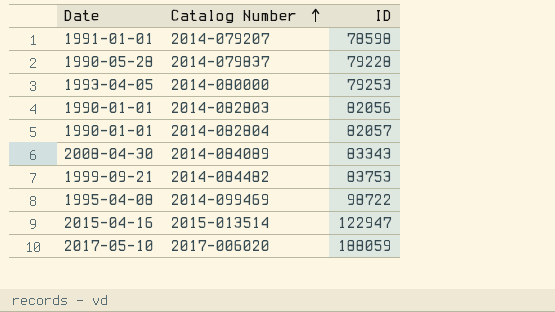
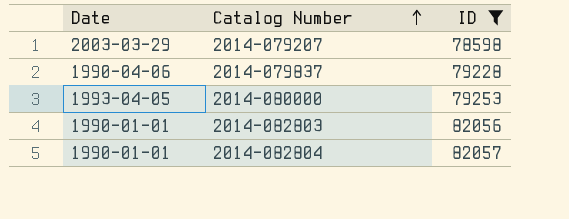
filter: none -> ID <= 82057
2014-079207 | Date: 1991-01-01 -> 2003-03-29
2014-079837 | Date: 1990-05-28 -> 1990-04-06

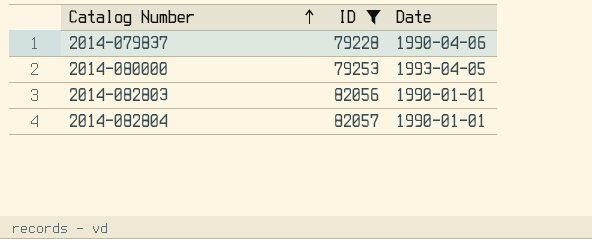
column Date | position: 1 -> 3
row 2014-079207: 2003-03-29 | 78598 -> none

